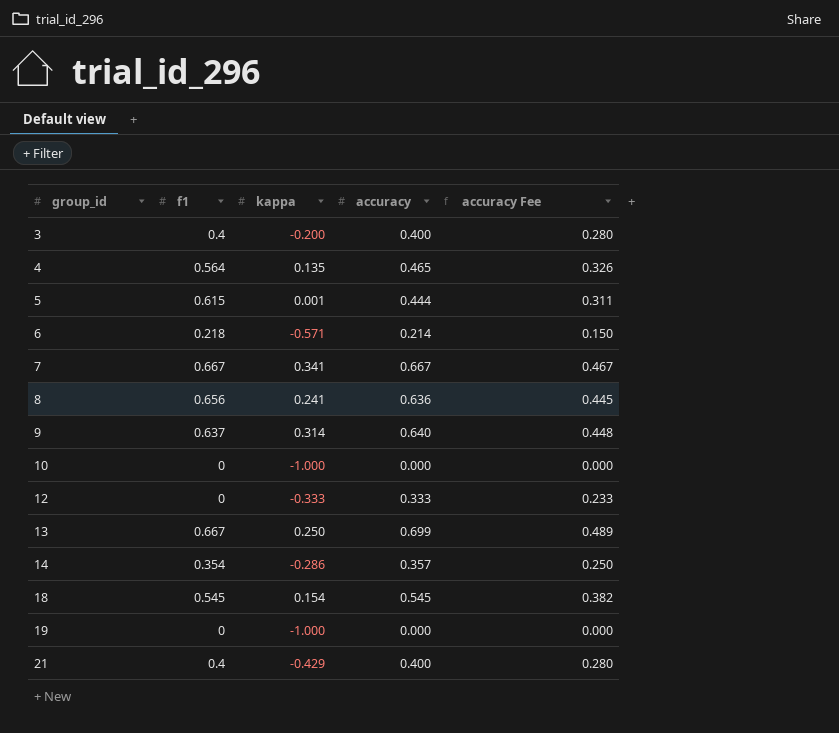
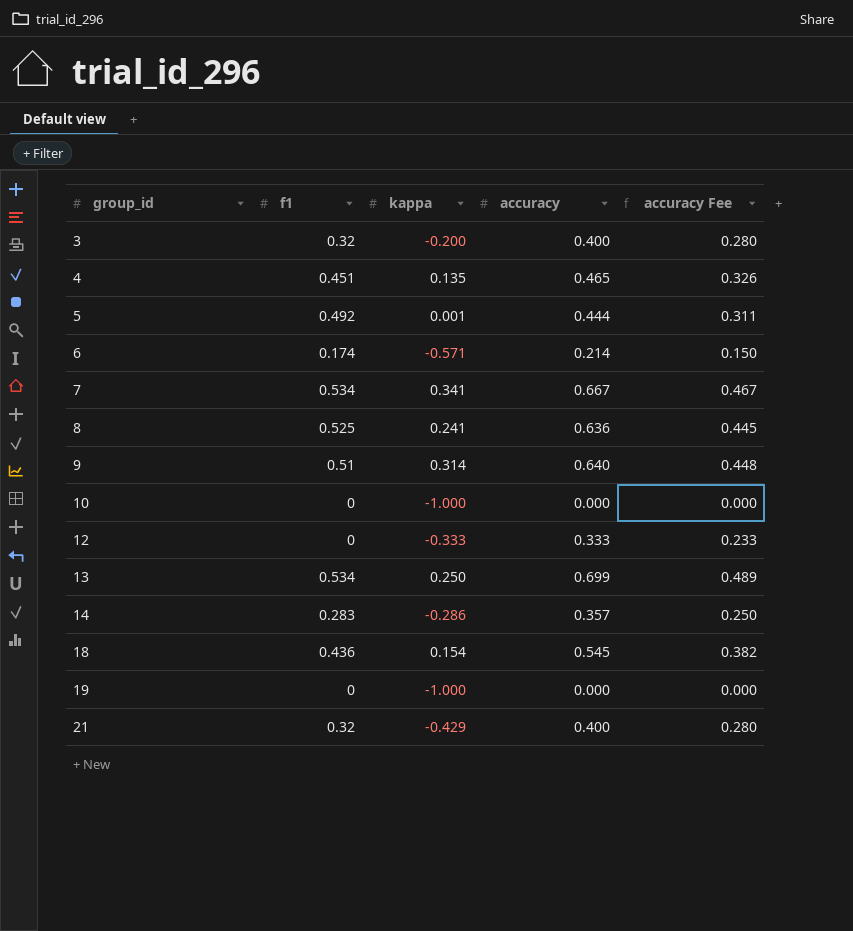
3 | f1: 0.4 -> 0.32
4 | f1: 0.564 -> 0.451
5 | f1: 0.615 -> 0.492
6 | f1: 0.218 -> 0.174
7 | f1: 0.667 -> 0.534
8 | f1: 0.656 -> 0.525
9 | f1: 0.637 -> 0.51
13 | f1: 0.667 -> 0.534
14 | f1: 0.354 -> 0.283
18 | f1: 0.545 -> 0.436
21 | f1: 0.4 -> 0.32

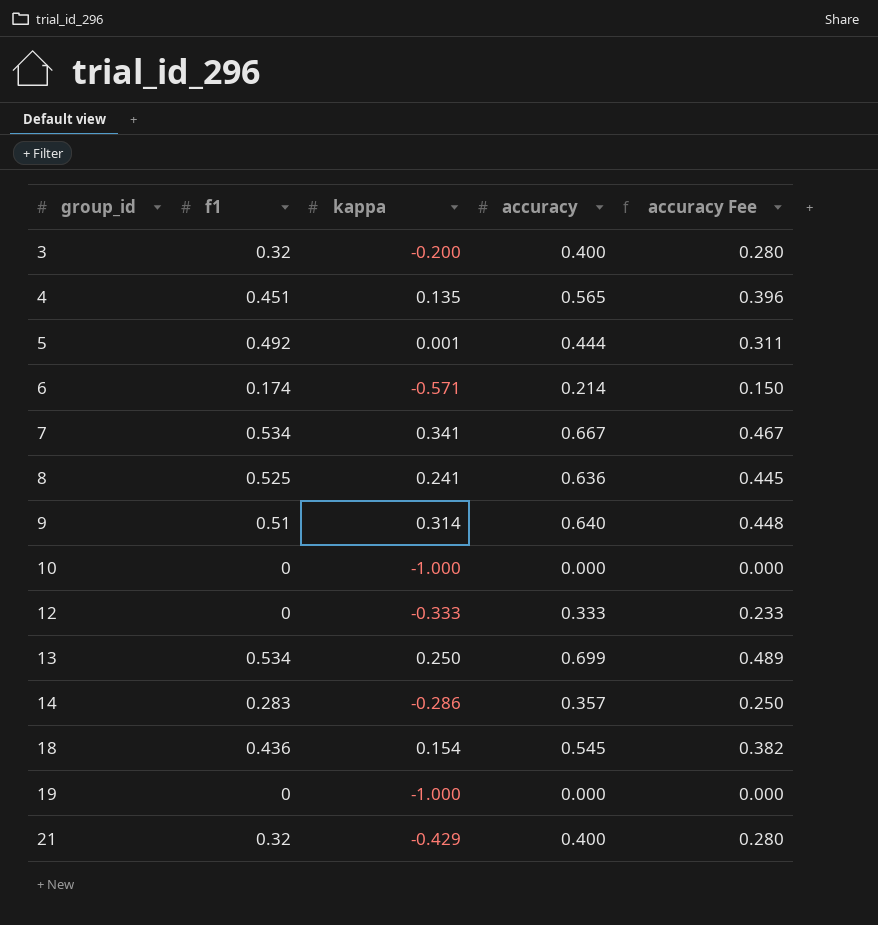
4 | accuracy: 0.465 -> 0.565
4 | accuracy Fee: 0.326 -> 0.396

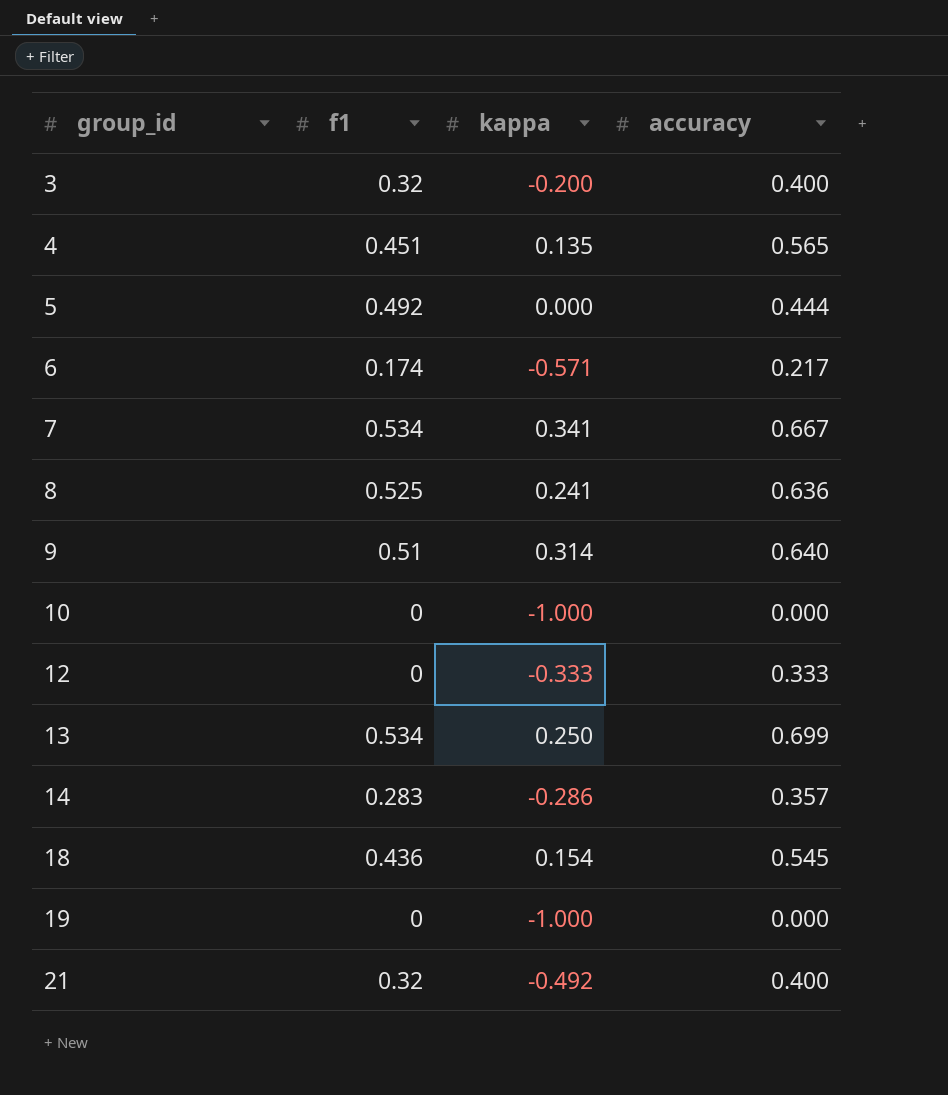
column accuracy Fee | formula: [accuracy] * 0.7 -> none
5 | kappa: 0.001 -> 0.000
6 | accuracy: 0.214 -> 0.217
21 | kappa: -0.429 -> -0.492

